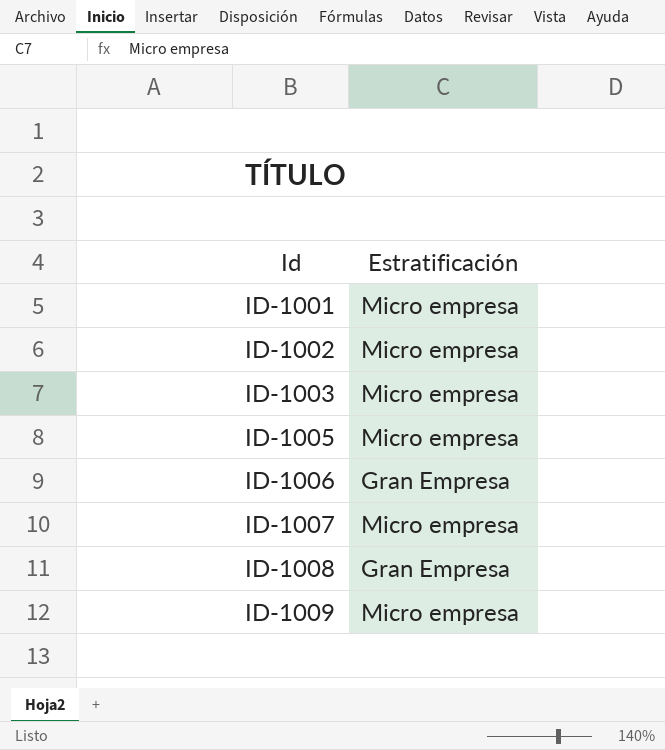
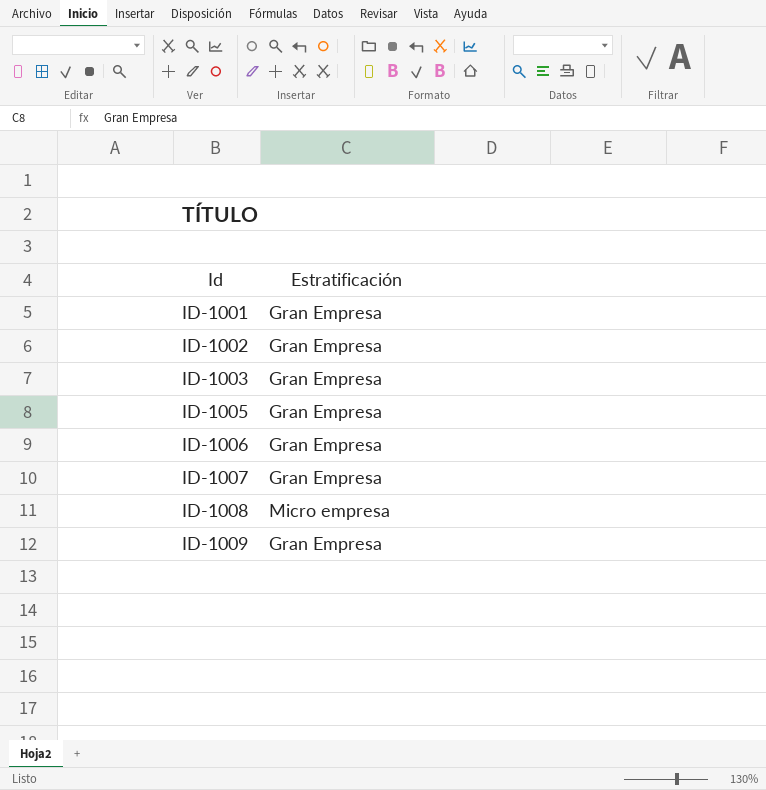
ID-1001 | Estratificación: Micro empresa -> Gran Empresa
ID-1002 | Estratificación: Micro empresa -> Gran Empresa
ID-1003 | Estratificación: Micro empresa -> Gran Empresa
ID-1005 | Estratificación: Micro empresa -> Gran Empresa
ID-1007 | Estratificación: Micro empresa -> Gran Empresa
ID-1008 | Estratificación: Gran Empresa -> Micro empresa
ID-1009 | Estratificación: Micro empresa -> Gran Empresa

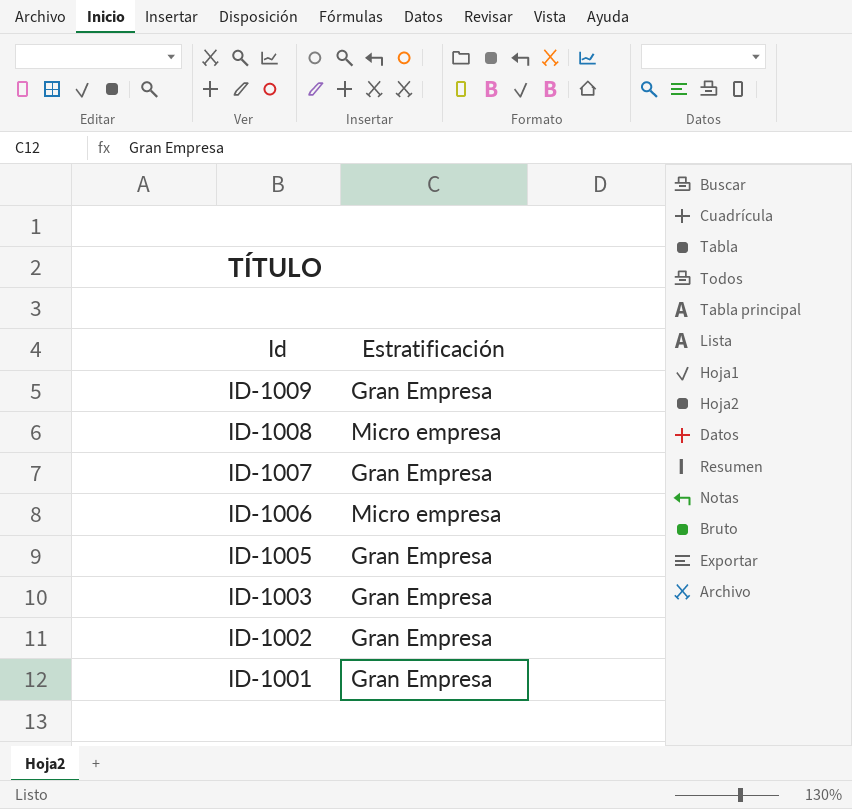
row order: Id ascending -> Id descending
ID-1006 | Estratificación: Gran Empresa -> Micro empresa

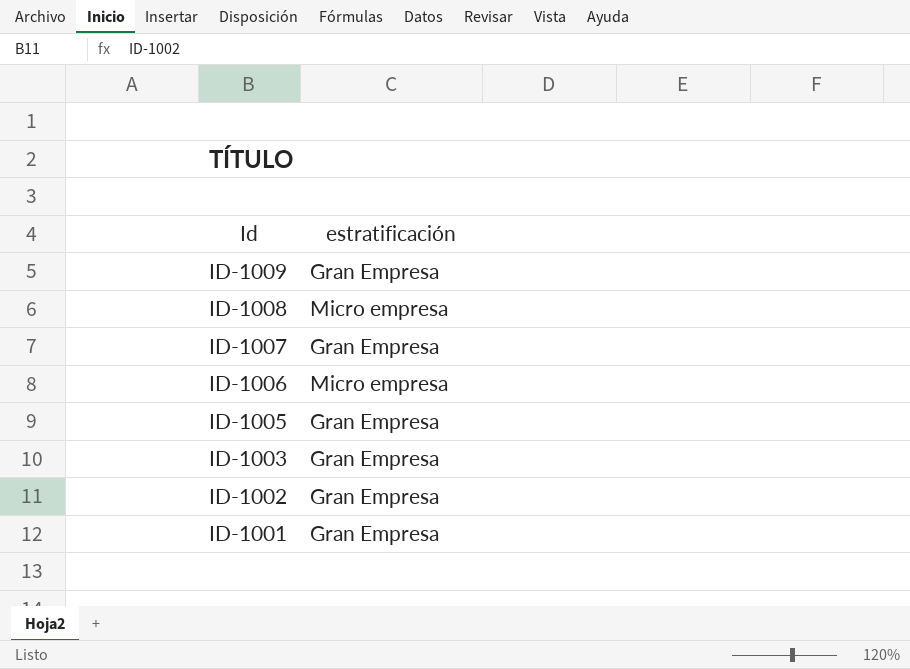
column name: Estratificación -> estratificación

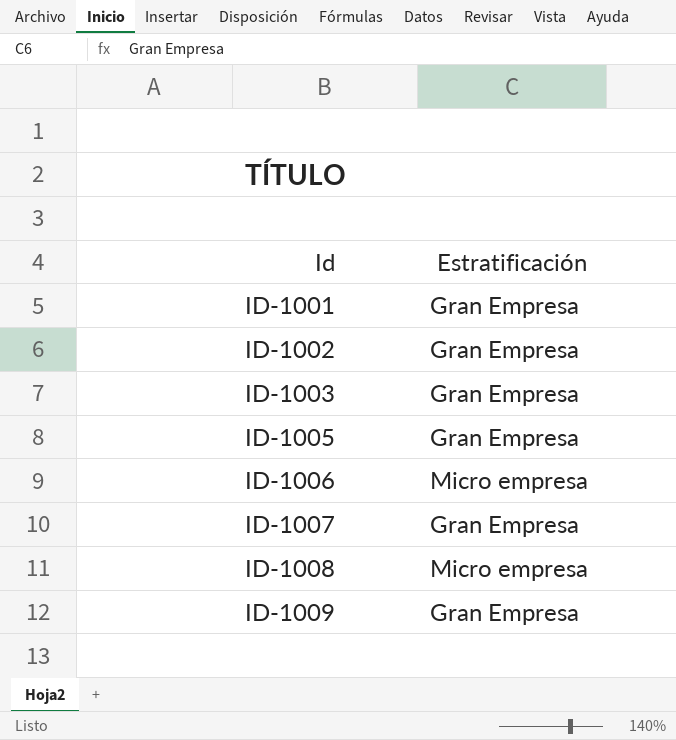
row order: Id descending -> Id ascending
column name: estratificación -> Estratificación

